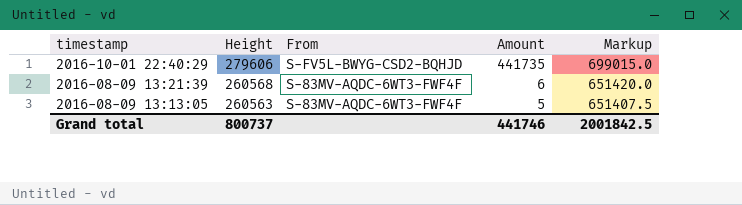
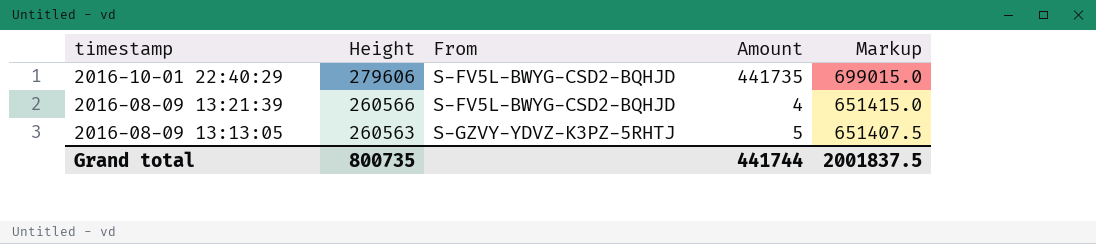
2016-08-09 13:21:39 | Height: 260568 -> 260566
2016-08-09 13:21:39 | From: S-83MV-AQDC-6WT3-FWF4F -> S-FV5L-BWYG-CSD2-BQHJD
2016-08-09 13:21:39 | Amount: 6 -> 4
2016-08-09 13:21:39 | Markup: 651420.0 -> 651415.0
2016-08-09 13:13:05 | From: S-83MV-AQDC-6WT3-FWF4F -> S-GZVY-YDVZ-K3PZ-5RHTJ
Grand total | Height: 800737 -> 800735
Grand total | Amount: 441746 -> 441744
Grand total | Markup: 2001842.5 -> 2001837.5

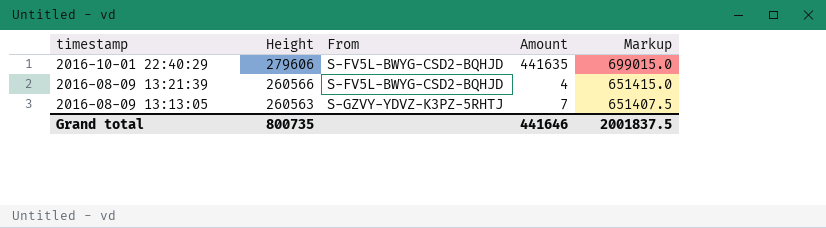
2016-10-01 22:40:29 | Amount: 441735 -> 441635
2016-08-09 13:13:05 | Amount: 5 -> 7
Grand total | Amount: 441744 -> 441646

